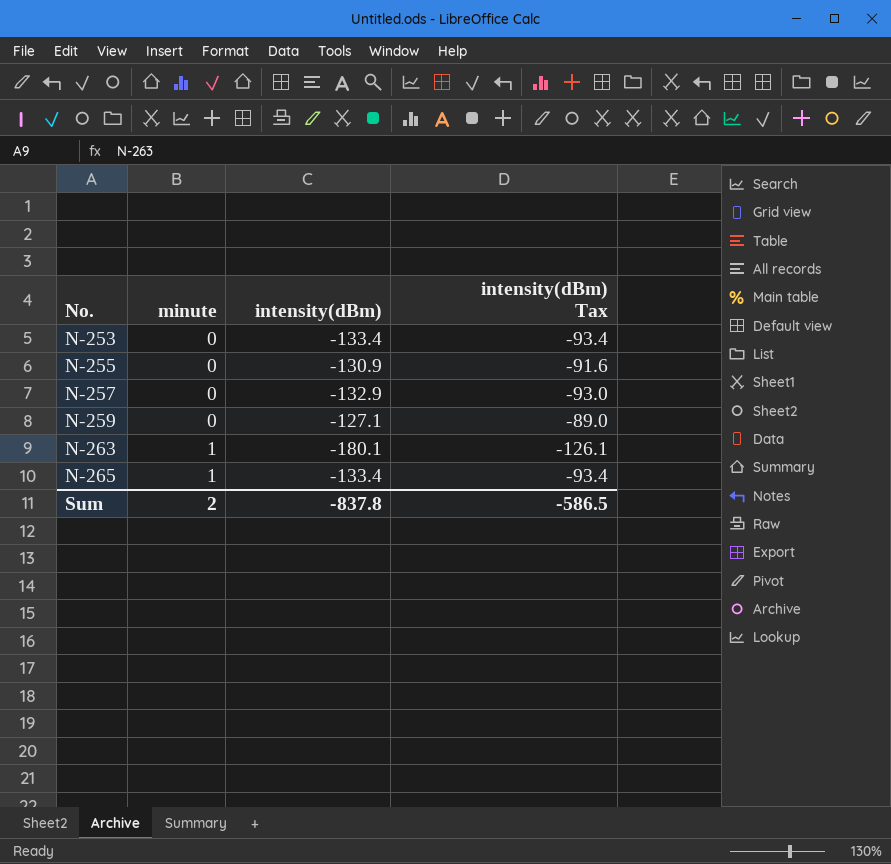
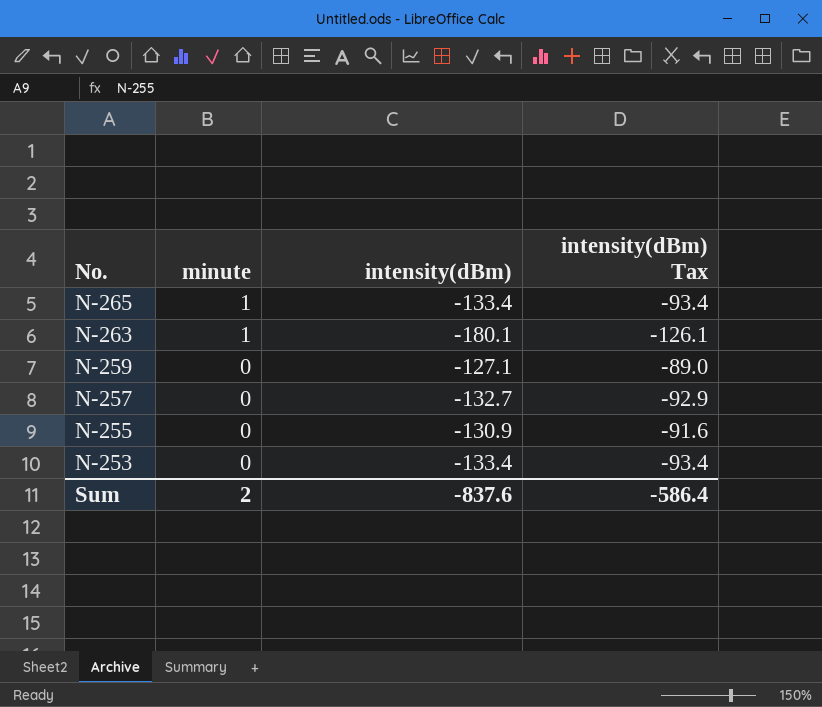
row order: No. ascending -> No. descending
N-257 | intensity(dBm): -132.9 -> -132.7
N-257 | intensity(dBm) Tax: -93.0 -> -92.9
Sum | intensity(dBm): -837.8 -> -837.6
Sum | intensity(dBm) Tax: -586.5 -> -586.4

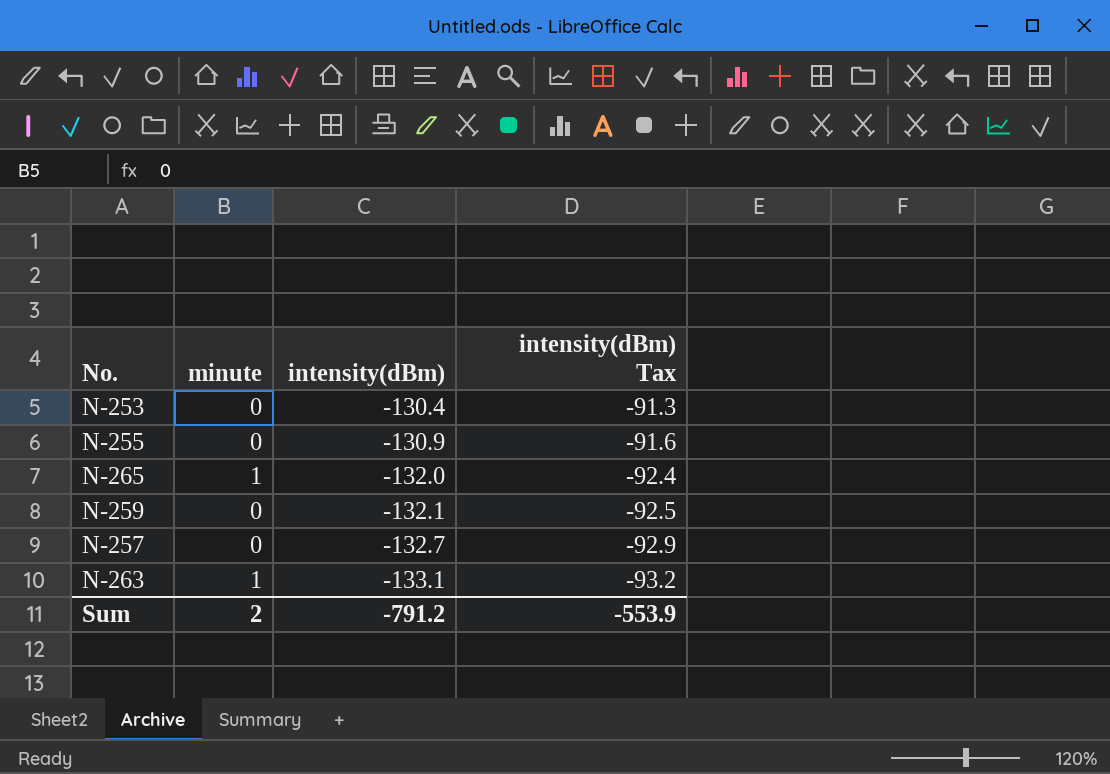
row order: No. descending -> intensity(dBm) descending
N-253 | intensity(dBm): -133.4 -> -130.4
N-253 | intensity(dBm) Tax: -93.4 -> -91.3
N-265 | intensity(dBm): -133.4 -> -132.0
N-265 | intensity(dBm) Tax: -93.4 -> -92.4
N-259 | intensity(dBm): -127.1 -> -132.1
N-259 | intensity(dBm) Tax: -89.0 -> -92.5
N-263 | intensity(dBm): -180.1 -> -133.1
N-263 | intensity(dBm) Tax: -126.1 -> -93.2
Sum | intensity(dBm): -837.6 -> -791.2
Sum | intensity(dBm) Tax: -586.4 -> -553.9

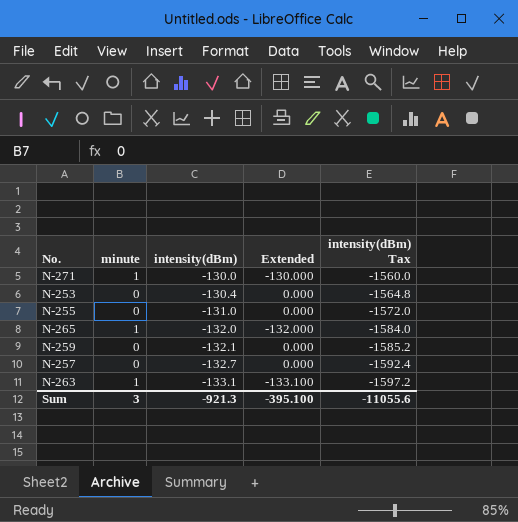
column Extended | formula: none -> [minute] * [intensity(dBm)]
column intensity(dBm) Tax | formula: [intensity(dBm)] * 0.7 -> [intensity(dBm)] * 12
row N-271: none -> 1 | -130.0 | -130.000 | -1560.0
N-255 | intensity(dBm): -130.9 -> -131.0
Sum | minute: 2 -> 3
Sum | intensity(dBm): -791.2 -> -921.3
Sum | intensity(dBm) Tax: -553.9 -> -11055.6

